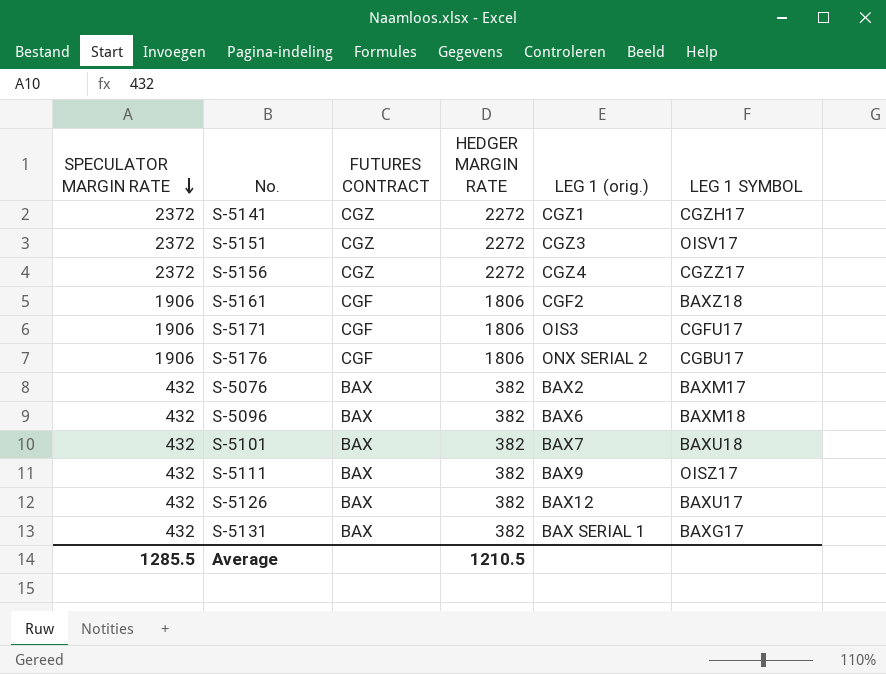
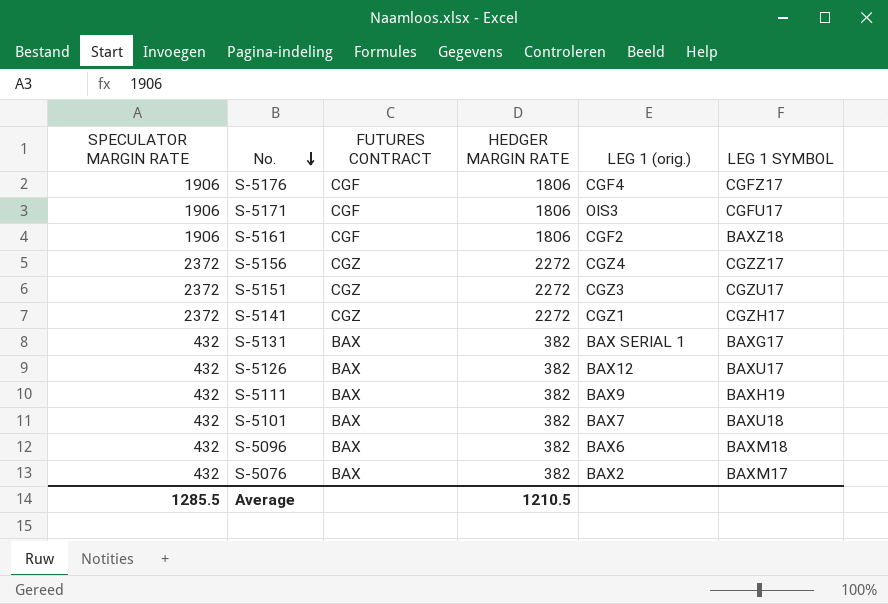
row order: SPECULATOR MARGIN RATE descending -> No. descending
S-5176 | LEG 1 (orig.): ONX SERIAL 2 -> CGF4
S-5176 | LEG 1 SYMBOL: CGBU17 -> CGFZ17
S-5151 | LEG 1 SYMBOL: OISV17 -> CGZU17
S-5111 | LEG 1 SYMBOL: OISZ17 -> BAXH19

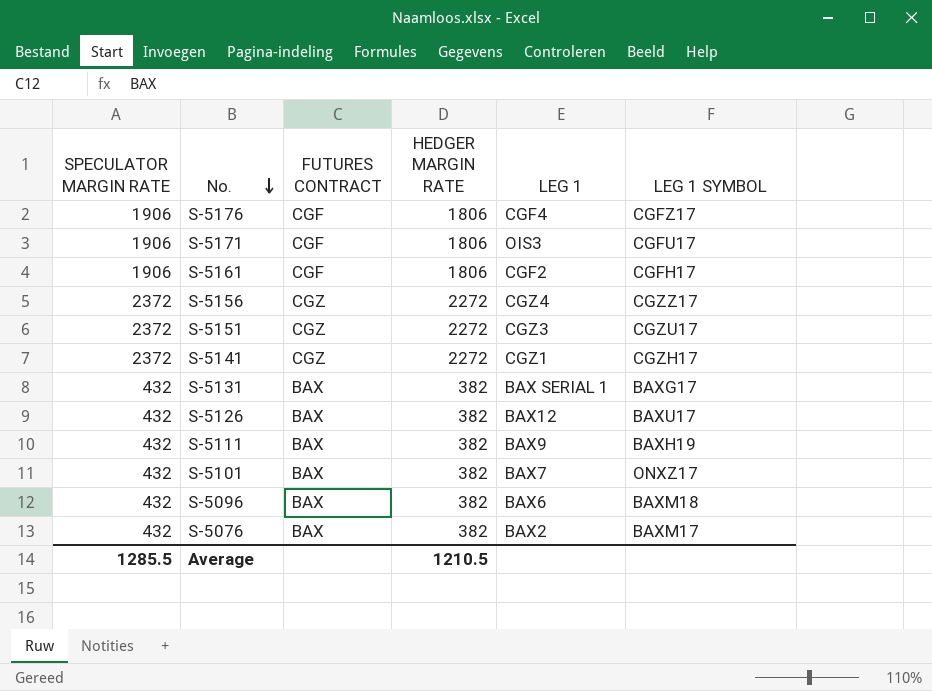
column name: LEG 1 (orig.) -> LEG 1
S-5161 | LEG 1 SYMBOL: BAXZ18 -> CGFH17
S-5101 | LEG 1 SYMBOL: BAXU18 -> ONXZ17

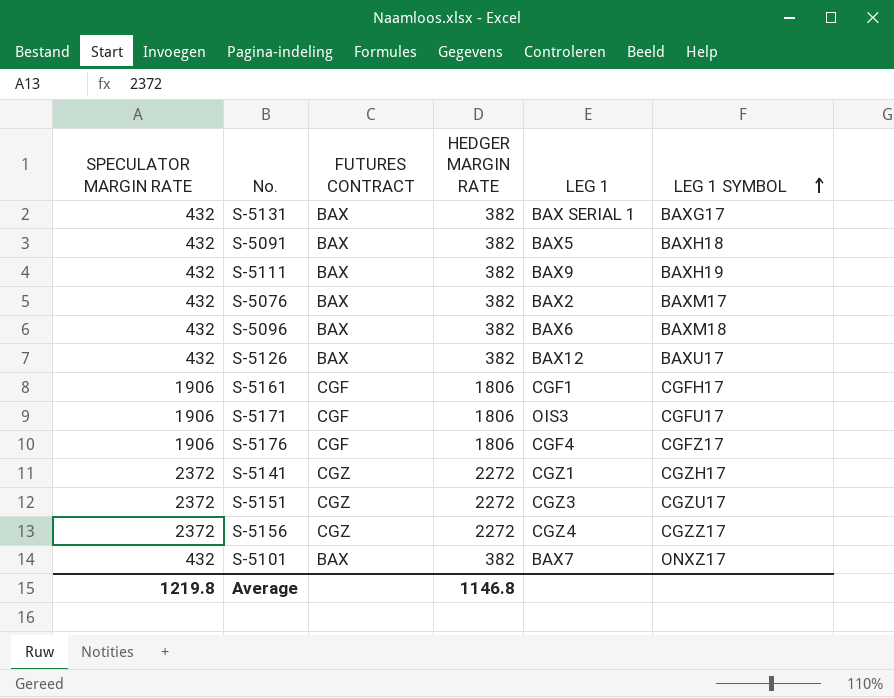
row order: No. descending -> LEG 1 SYMBOL ascending
row S-5091: none -> 432 | BAX | 382 | BAX5 | BAXH18
S-5161 | LEG 1: CGF2 -> CGF1
Average | SPECULATOR MARGIN RATE: 1285.5 -> 1219.8
Average | HEDGER MARGIN RATE: 1210.5 -> 1146.8

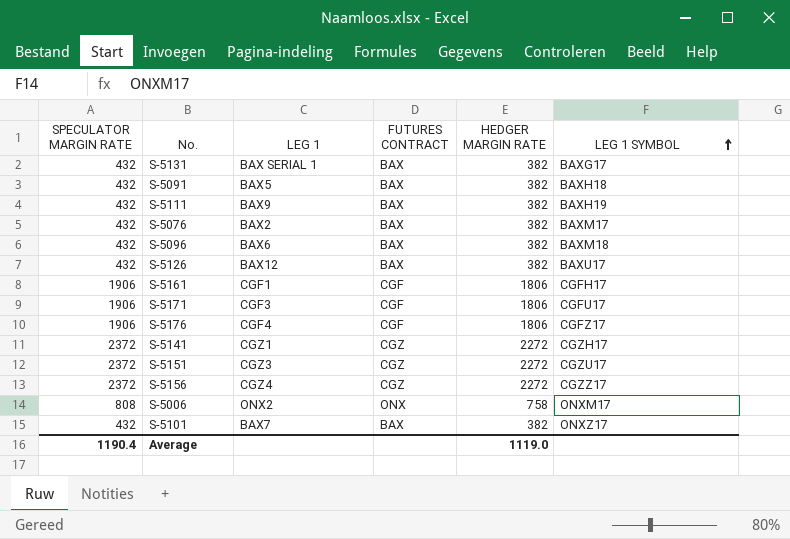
column LEG 1 | position: 5 -> 3
S-5171 | LEG 1: OIS3 -> CGF3
row S-5006: none -> 808 | ONX2 | ONX | 758 | ONXM17
Average | SPECULATOR MARGIN RATE: 1219.8 -> 1190.4
Average | HEDGER MARGIN RATE: 1146.8 -> 1119.0

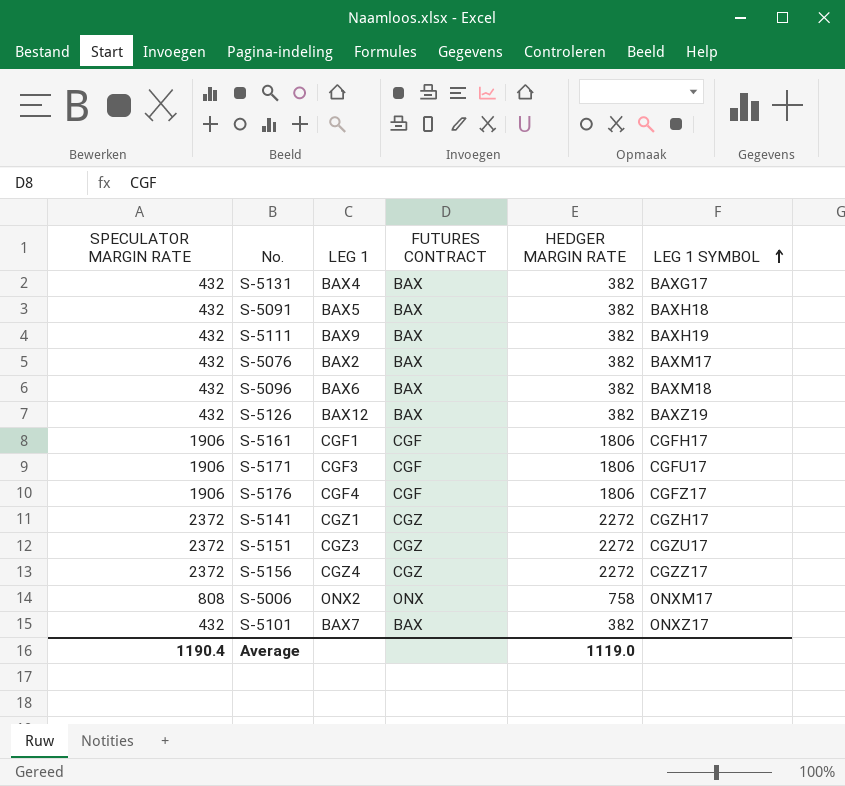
S-5131 | LEG 1: BAX SERIAL 1 -> BAX4
S-5126 | LEG 1 SYMBOL: BAXU17 -> BAXZ19

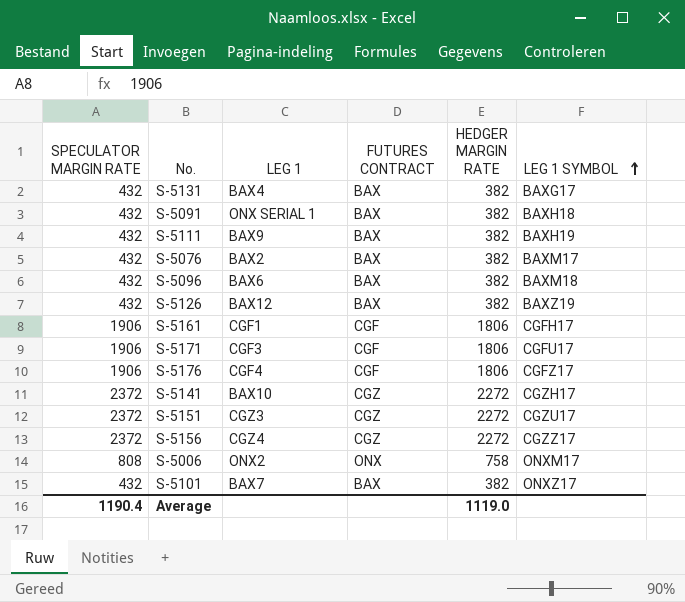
S-5091 | LEG 1: BAX5 -> ONX SERIAL 1
S-5141 | LEG 1: CGZ1 -> BAX10

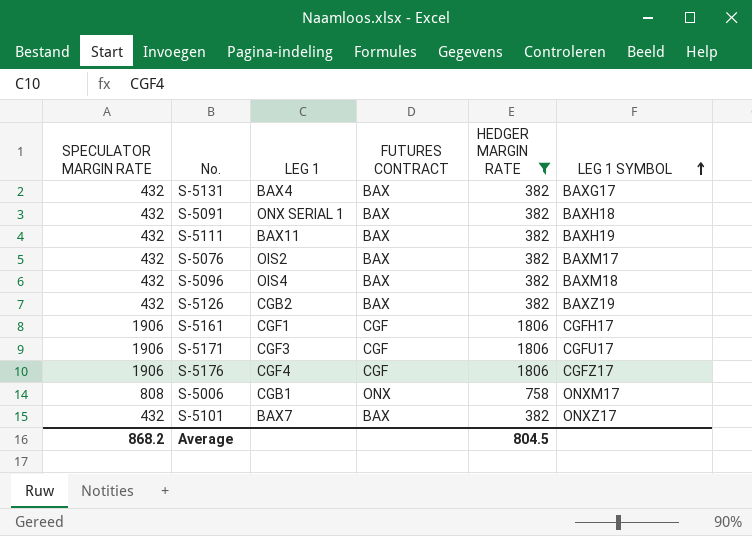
filter: none -> HEDGER MARGIN RATE != 2272
S-5111 | LEG 1: BAX9 -> BAX11
S-5076 | LEG 1: BAX2 -> OIS2
S-5096 | LEG 1: BAX6 -> OIS4
S-5126 | LEG 1: BAX12 -> CGB2
S-5006 | LEG 1: ONX2 -> CGB1
Average | SPECULATOR MARGIN RATE: 1190.4 -> 868.2
Average | HEDGER MARGIN RATE: 1119.0 -> 804.5

